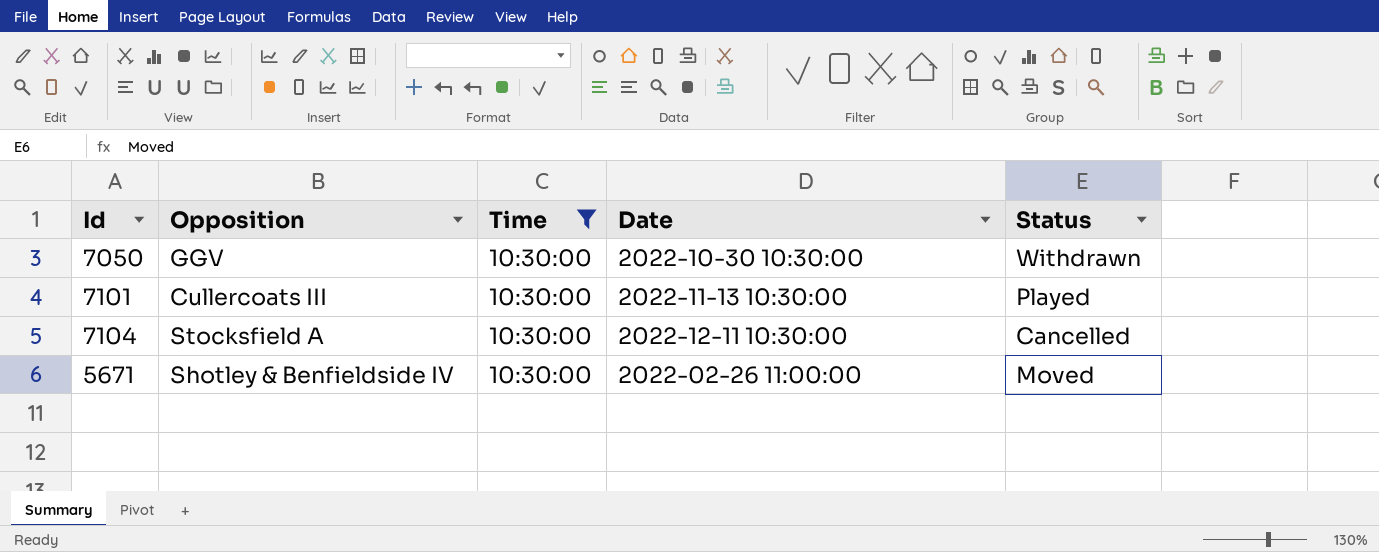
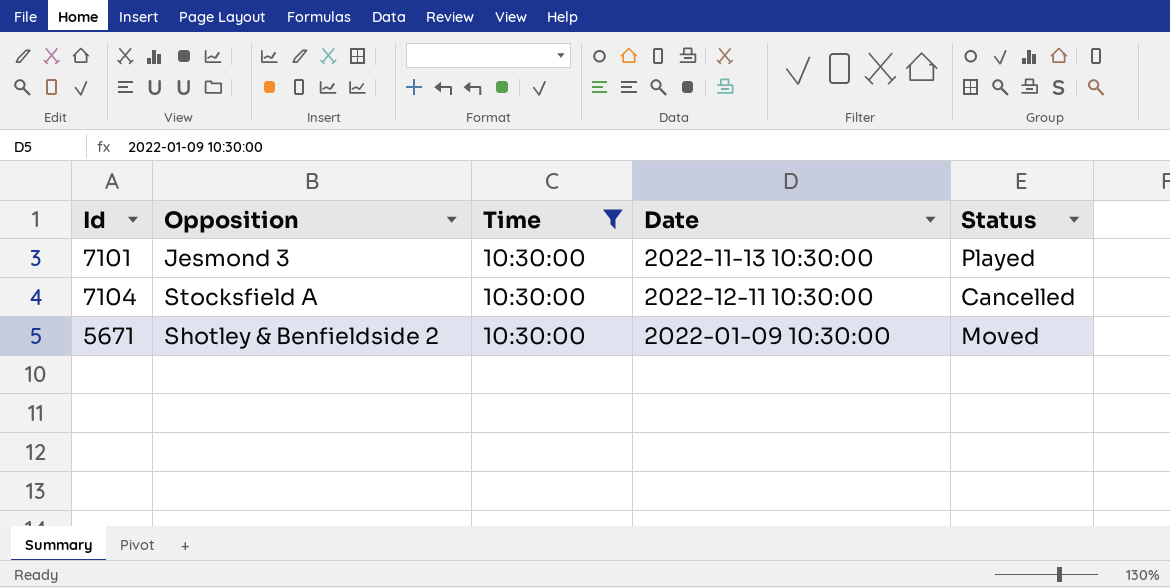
row 7050: GGV | 10:30:00 | 2022-10-30 10:30:00 | Withdrawn -> none
7101 | Opposition: Cullercoats III -> Jesmond 3
5671 | Opposition: Shotley & Benfieldside IV -> Shotley & Benfieldside 2
5671 | Date: 2022-02-26 11:00:00 -> 2022-01-09 10:30:00

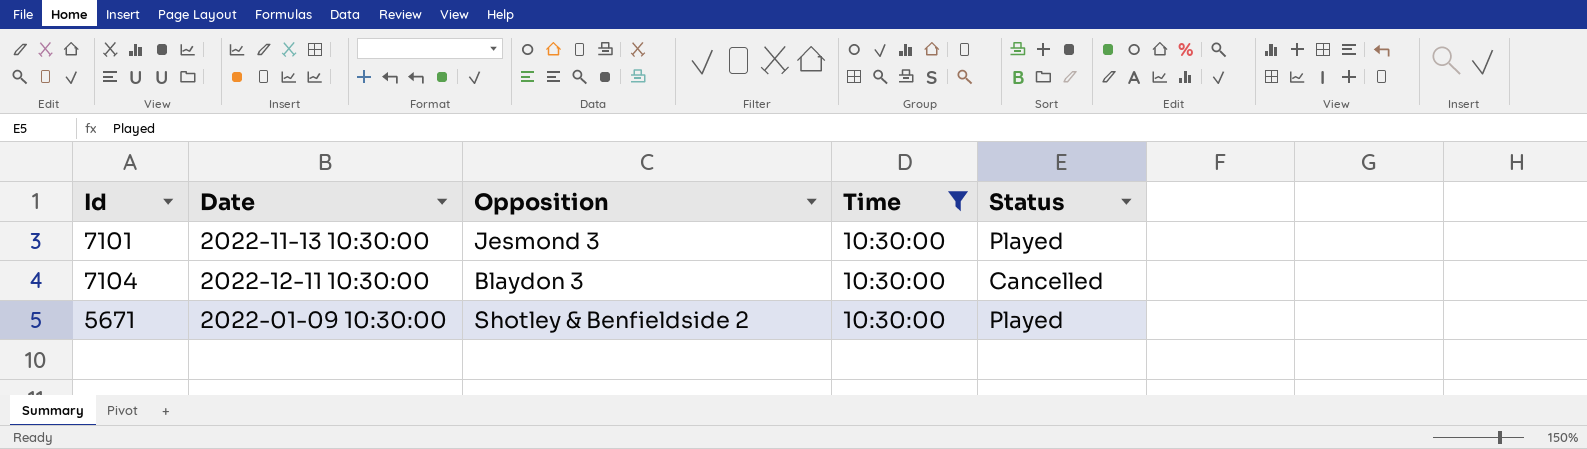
column Date | position: 4 -> 2
7104 | Opposition: Stocksfield A -> Blaydon 3
5671 | Status: Moved -> Played

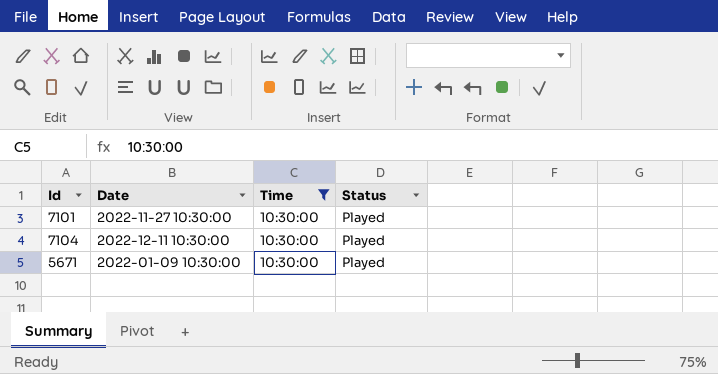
column Opposition | position: 3 -> none
7101 | Date: 2022-11-13 10:30:00 -> 2022-11-27 10:30:00
7104 | Status: Cancelled -> Played

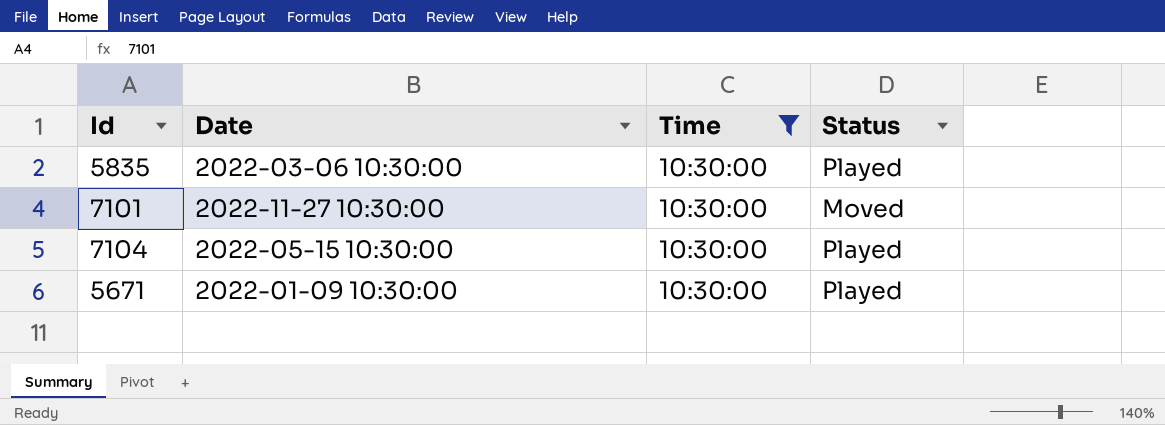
row 5835: none -> 2022-03-06 10:30:00 | 10:30:00 | Played
7101 | Status: Played -> Moved
7104 | Date: 2022-12-11 10:30:00 -> 2022-05-15 10:30:00

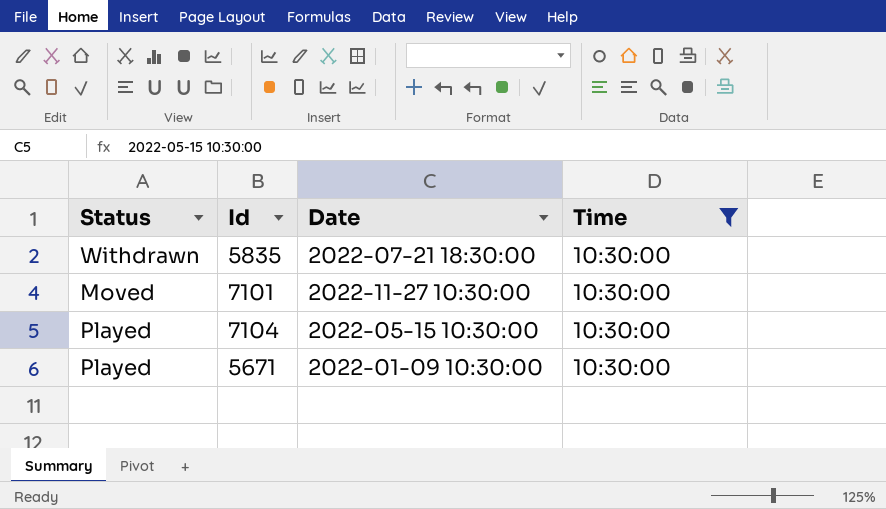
column Status | position: 4 -> 1
5835 | Status: Played -> Withdrawn
5835 | Date: 2022-03-06 10:30:00 -> 2022-07-21 18:30:00

